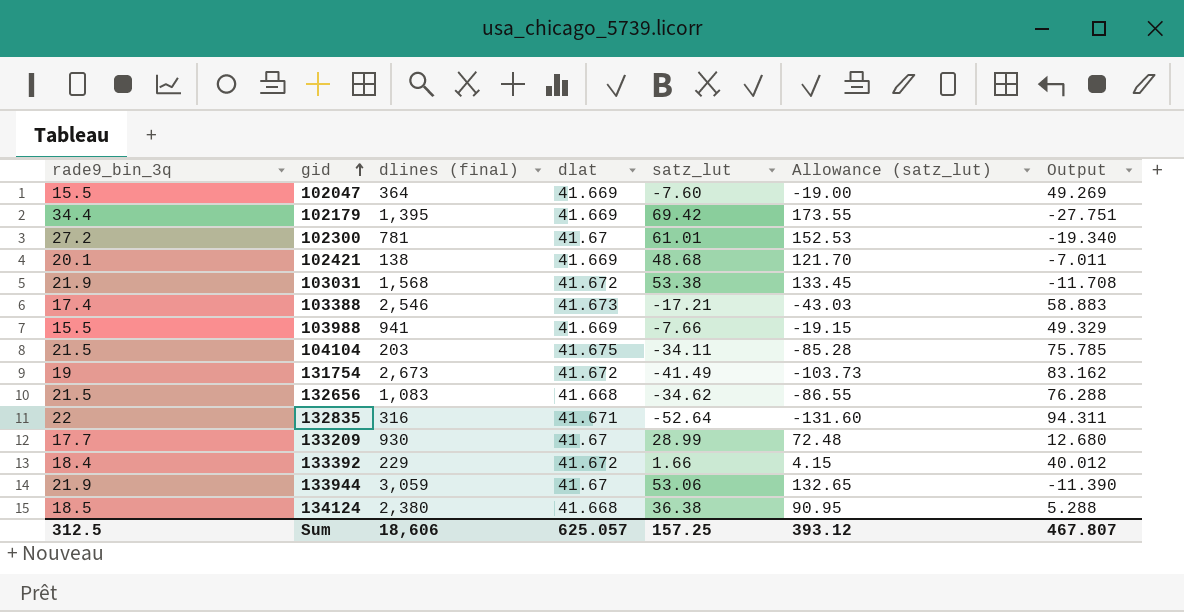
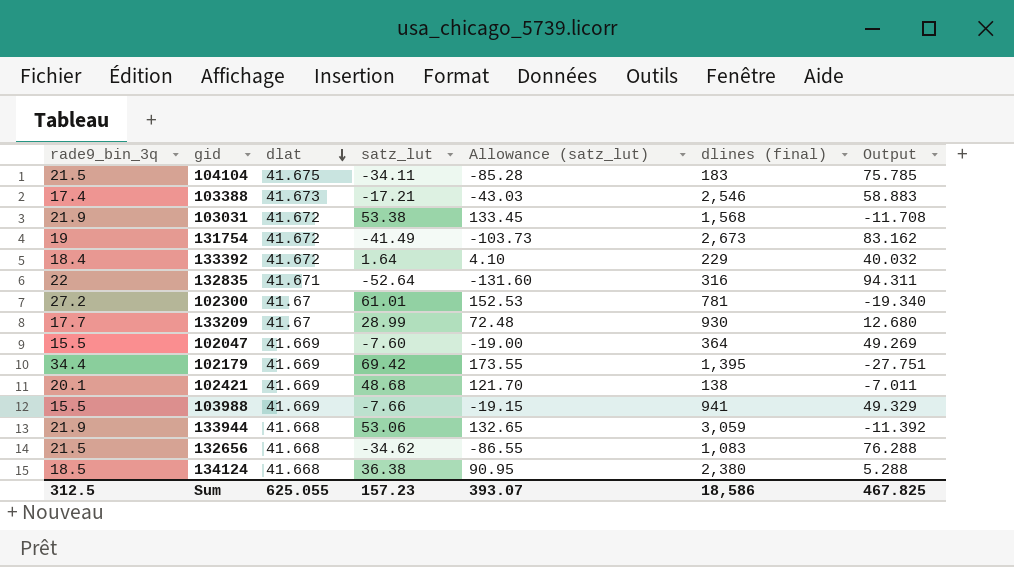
row order: gid ascending -> dlat descending
column dlines (final) | position: 3 -> 6
104104 | dlines (final): 203 -> 183
133392 | satz_lut: 1.66 -> 1.64
133392 | Allowance (satz_lut): 4.15 -> 4.10
133392 | Output: 40.012 -> 40.032
133944 | dlat: 41.67 -> 41.668
133944 | Output: -11.390 -> -11.392
Sum | dlat: 625.057 -> 625.055
Sum | satz_lut: 157.25 -> 157.23
Sum | Allowance (satz_lut): 393.12 -> 393.07
Sum | dlines (final): 18,606 -> 18,586
Sum | Output: 467.807 -> 467.825

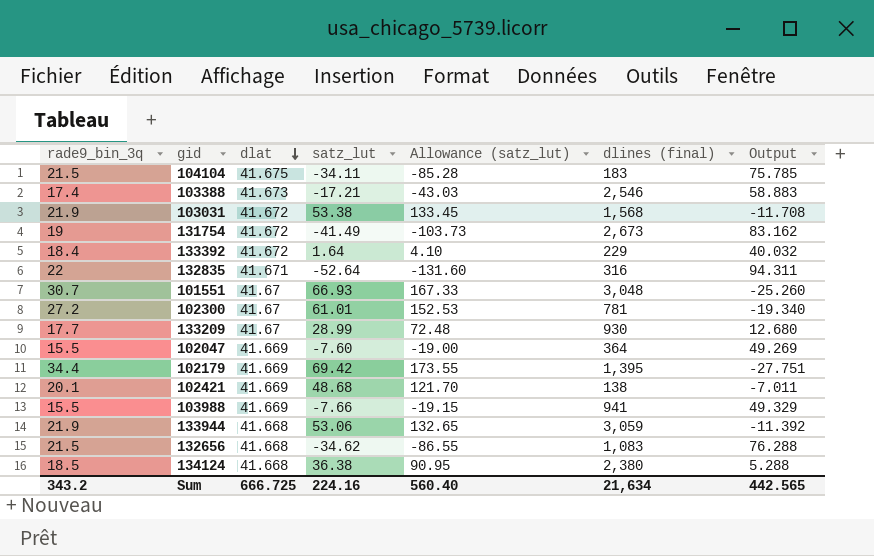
row 101551: none -> 30.7 | 41.67 | 66.93 | 167.33 | 3,048 | -25.260
Sum | rade9_bin_3q: 312.5 -> 343.2
Sum | dlat: 625.055 -> 666.725
Sum | satz_lut: 157.23 -> 224.16
Sum | Allowance (satz_lut): 393.07 -> 560.40
Sum | dlines (final): 18,586 -> 21,634
Sum | Output: 467.825 -> 442.565

